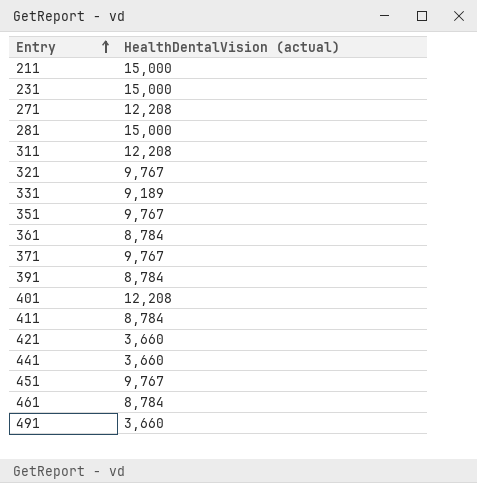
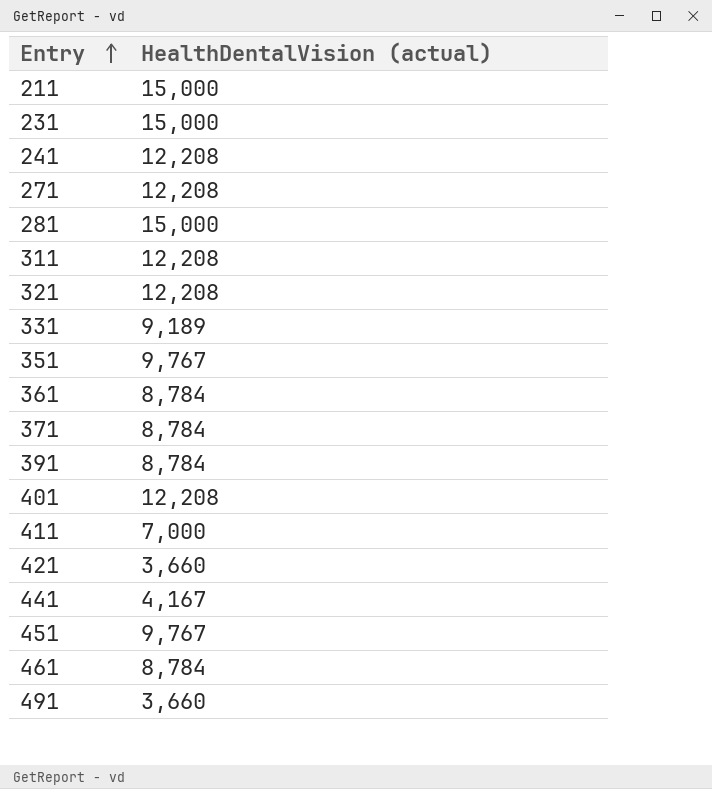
row 241: none -> 12,208
321 | HealthDentalVision (actual): 9,767 -> 12,208
371 | HealthDentalVision (actual): 9,767 -> 8,784
411 | HealthDentalVision (actual): 8,784 -> 7,000
441 | HealthDentalVision (actual): 3,660 -> 4,167

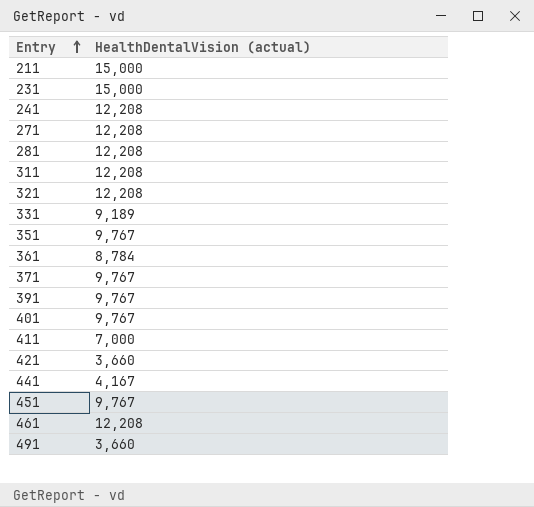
281 | HealthDentalVision (actual): 15,000 -> 12,208
371 | HealthDentalVision (actual): 8,784 -> 9,767
391 | HealthDentalVision (actual): 8,784 -> 9,767
401 | HealthDentalVision (actual): 12,208 -> 9,767
461 | HealthDentalVision (actual): 8,784 -> 12,208

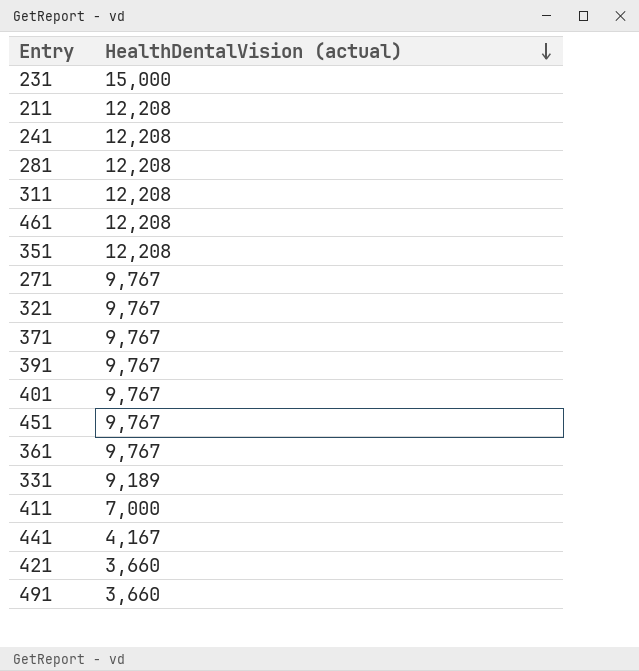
row order: Entry ascending -> HealthDentalVision (actual) descending
211 | HealthDentalVision (actual): 15,000 -> 12,208
351 | HealthDentalVision (actual): 9,767 -> 12,208
271 | HealthDentalVision (actual): 12,208 -> 9,767
321 | HealthDentalVision (actual): 12,208 -> 9,767
361 | HealthDentalVision (actual): 8,784 -> 9,767

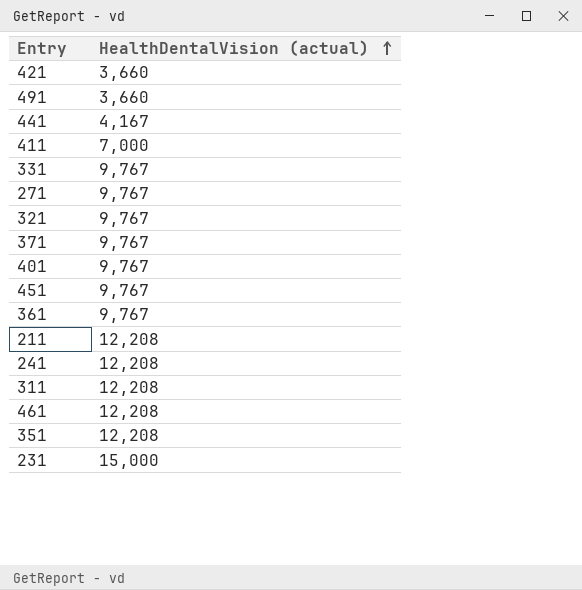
row order: HealthDentalVision (actual) descending -> HealthDentalVision (actual) ascending
row 281: 12,208 -> none
row 391: 9,767 -> none
331 | HealthDentalVision (actual): 9,189 -> 9,767

